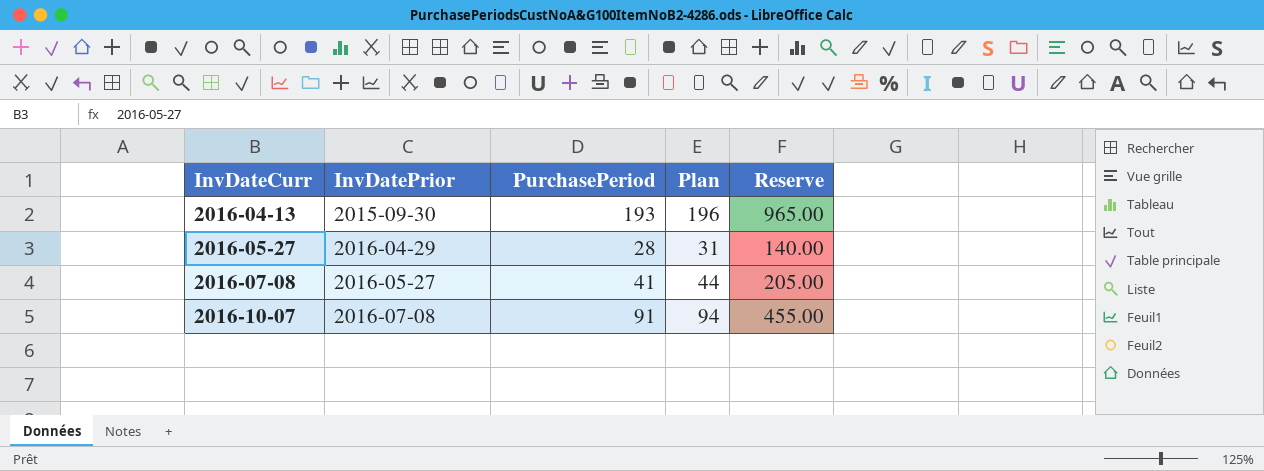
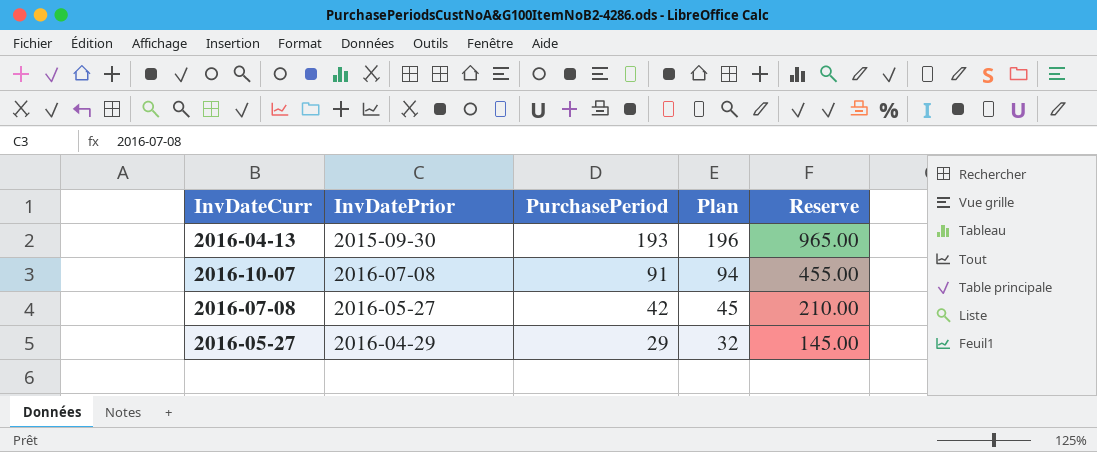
row order: InvDateCurr ascending -> PurchasePeriod descending
2016-07-08 | PurchasePeriod: 41 -> 42
2016-07-08 | Plan: 44 -> 45
2016-07-08 | Reserve: 205.00 -> 210.00
2016-05-27 | PurchasePeriod: 28 -> 29
2016-05-27 | Plan: 31 -> 32
2016-05-27 | Reserve: 140.00 -> 145.00

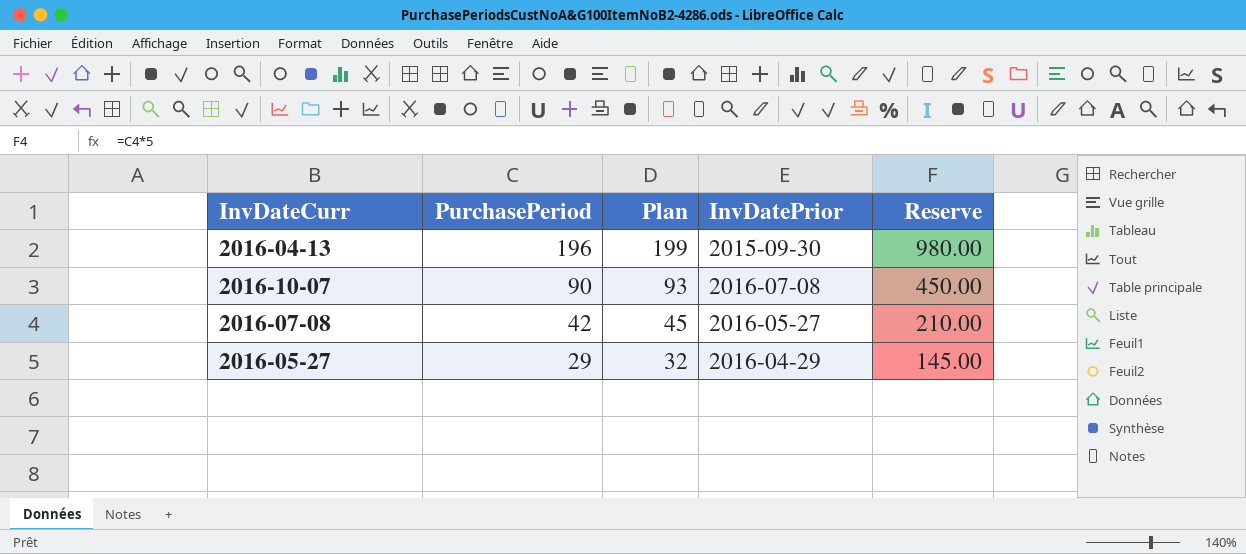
column InvDatePrior | position: 2 -> 4
2016-04-13 | PurchasePeriod: 193 -> 196
2016-04-13 | Plan: 196 -> 199
2016-04-13 | Reserve: 965.00 -> 980.00
2016-10-07 | PurchasePeriod: 91 -> 90
2016-10-07 | Plan: 94 -> 93
2016-10-07 | Reserve: 455.00 -> 450.00

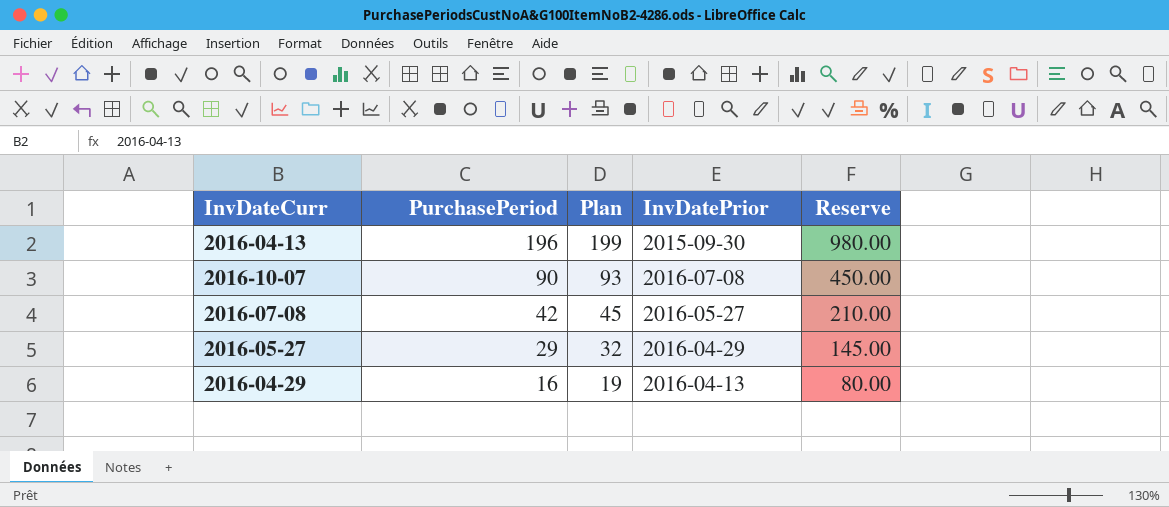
row 2016-04-29: none -> 16 | 19 | 2016-04-13 | 80.00

